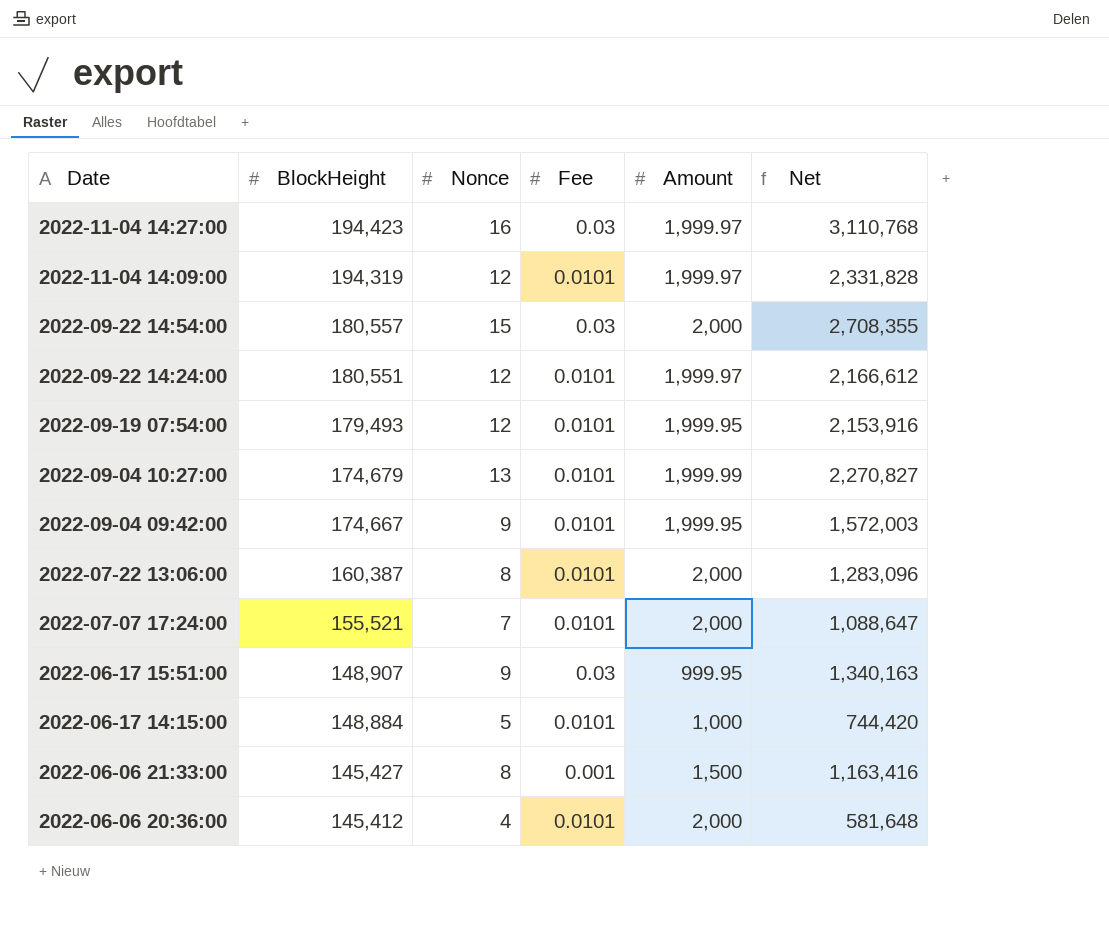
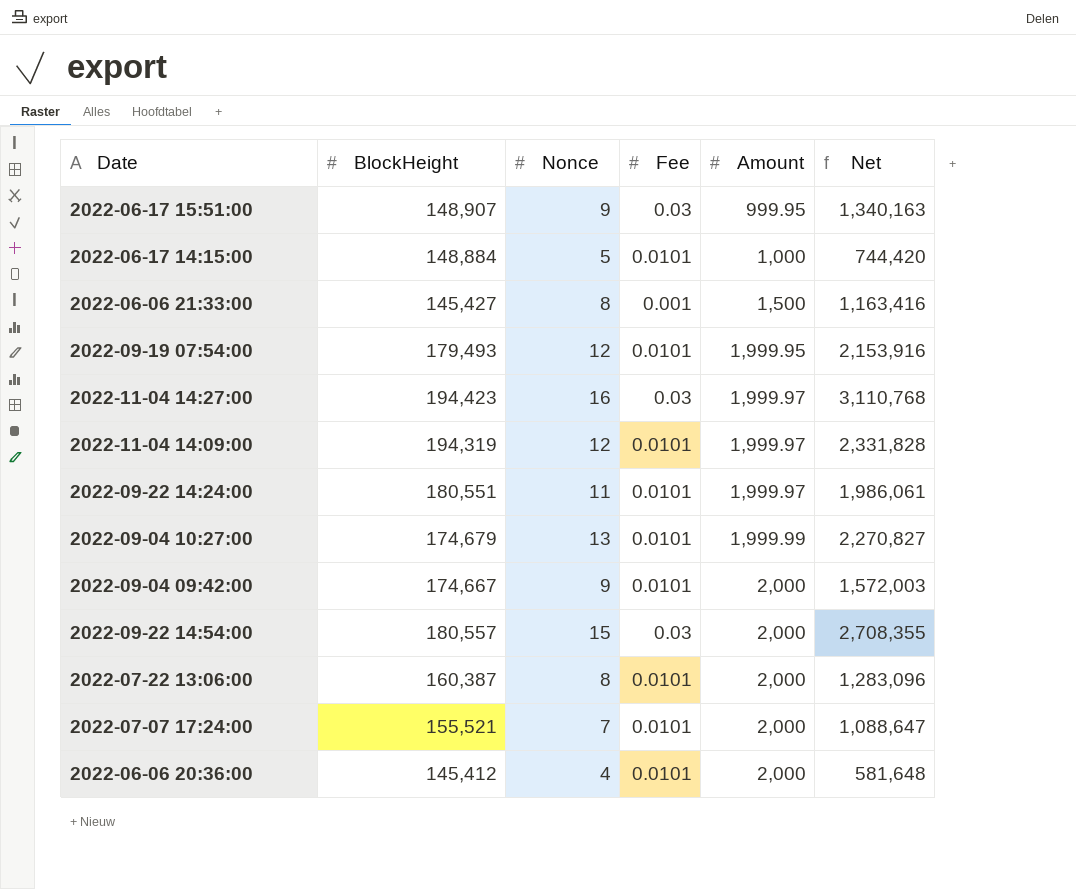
row order: Date descending -> Amount ascending
2022-09-22 14:24:00 | Nonce: 12 -> 11
2022-09-22 14:24:00 | Net: 2,166,612 -> 1,986,061
2022-09-04 09:42:00 | Amount: 1,999.95 -> 2,000

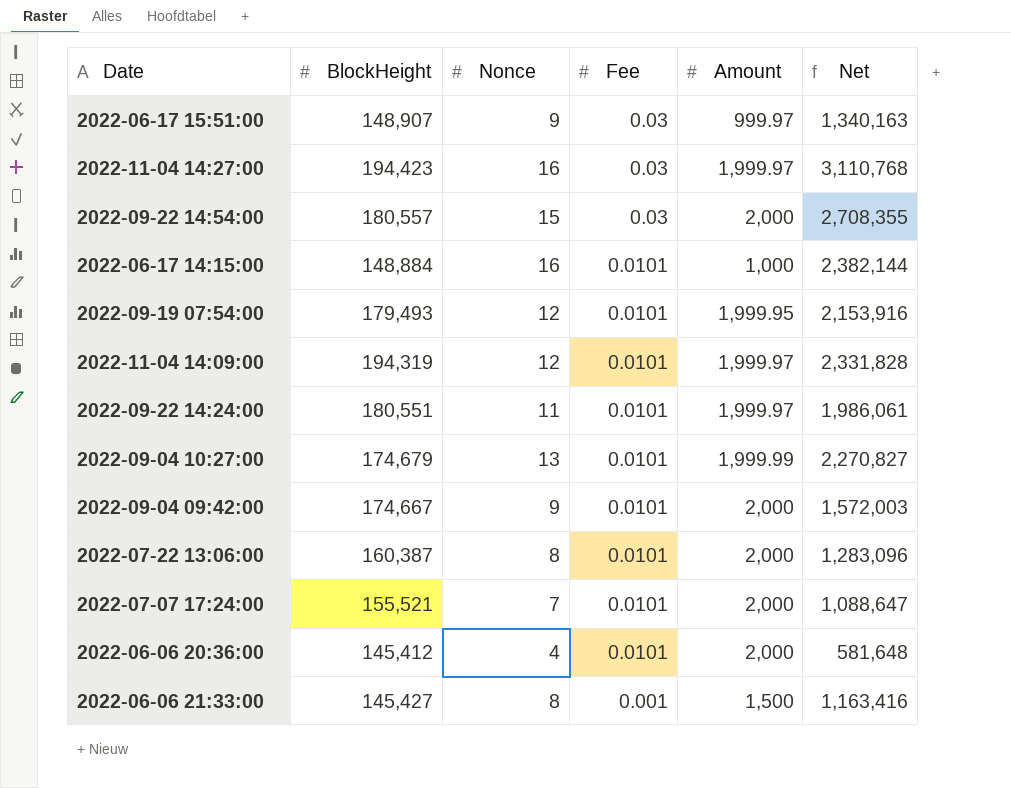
row order: Amount ascending -> Fee descending
2022-06-17 15:51:00 | Amount: 999.95 -> 999.97
2022-06-17 14:15:00 | Nonce: 5 -> 16
2022-06-17 14:15:00 | Net: 744,420 -> 2,382,144

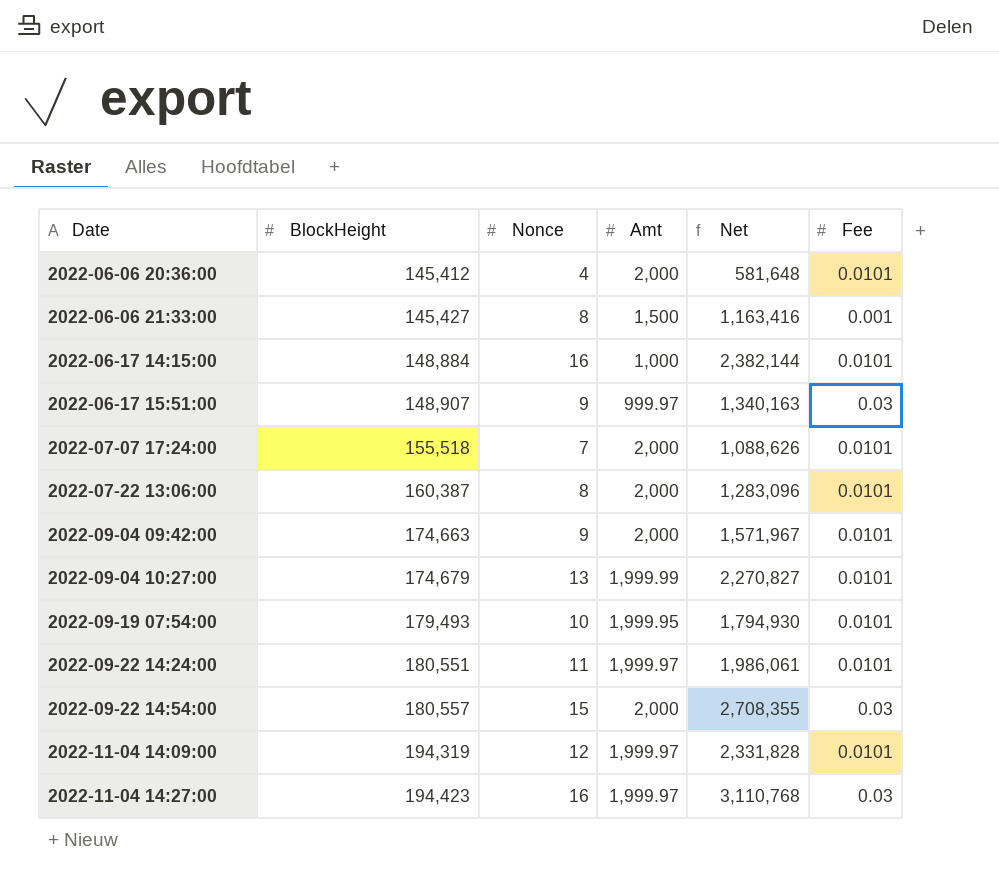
row order: Fee descending -> Date ascending
column name: Amount -> Amt
column Fee | position: 4 -> 6
2022-07-07 17:24:00 | BlockHeight: 155,521 -> 155,518
2022-07-07 17:24:00 | Net: 1,088,647 -> 1,088,626
2022-09-04 09:42:00 | BlockHeight: 174,667 -> 174,663
2022-09-04 09:42:00 | Net: 1,572,003 -> 1,571,967
2022-09-19 07:54:00 | Nonce: 12 -> 10
2022-09-19 07:54:00 | Net: 2,153,916 -> 1,794,930

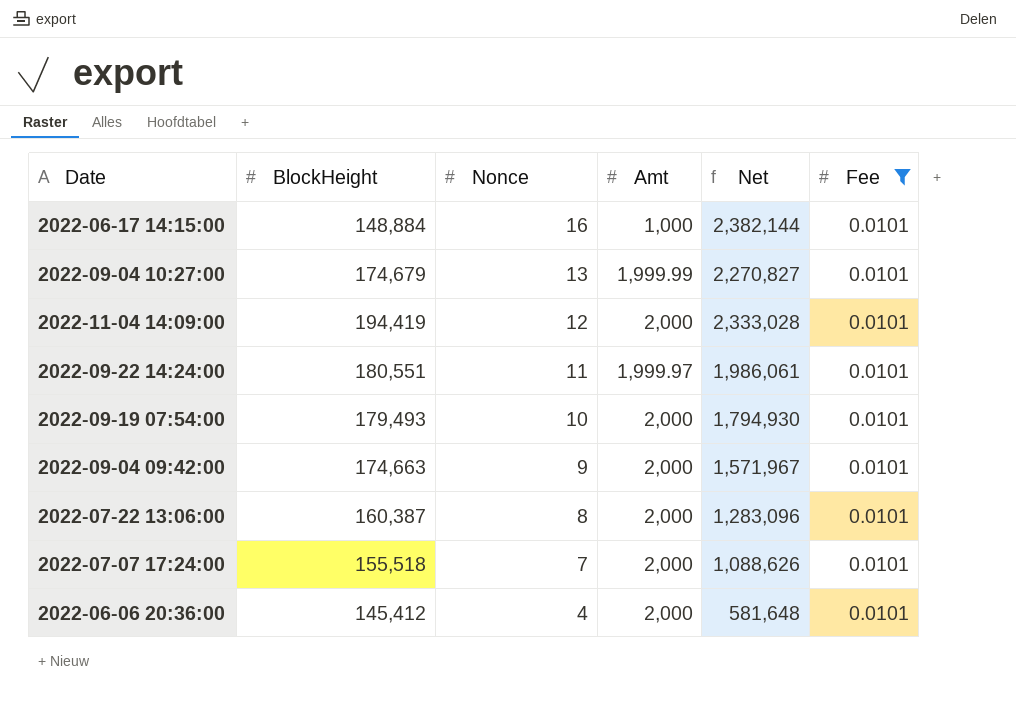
filter: none -> Fee = 0.0101
row order: Date ascending -> Nonce descending
2022-11-04 14:09:00 | BlockHeight: 194,319 -> 194,419
2022-11-04 14:09:00 | Amt: 1,999.97 -> 2,000
2022-11-04 14:09:00 | Net: 2,331,828 -> 2,333,028
2022-09-19 07:54:00 | Amt: 1,999.95 -> 2,000

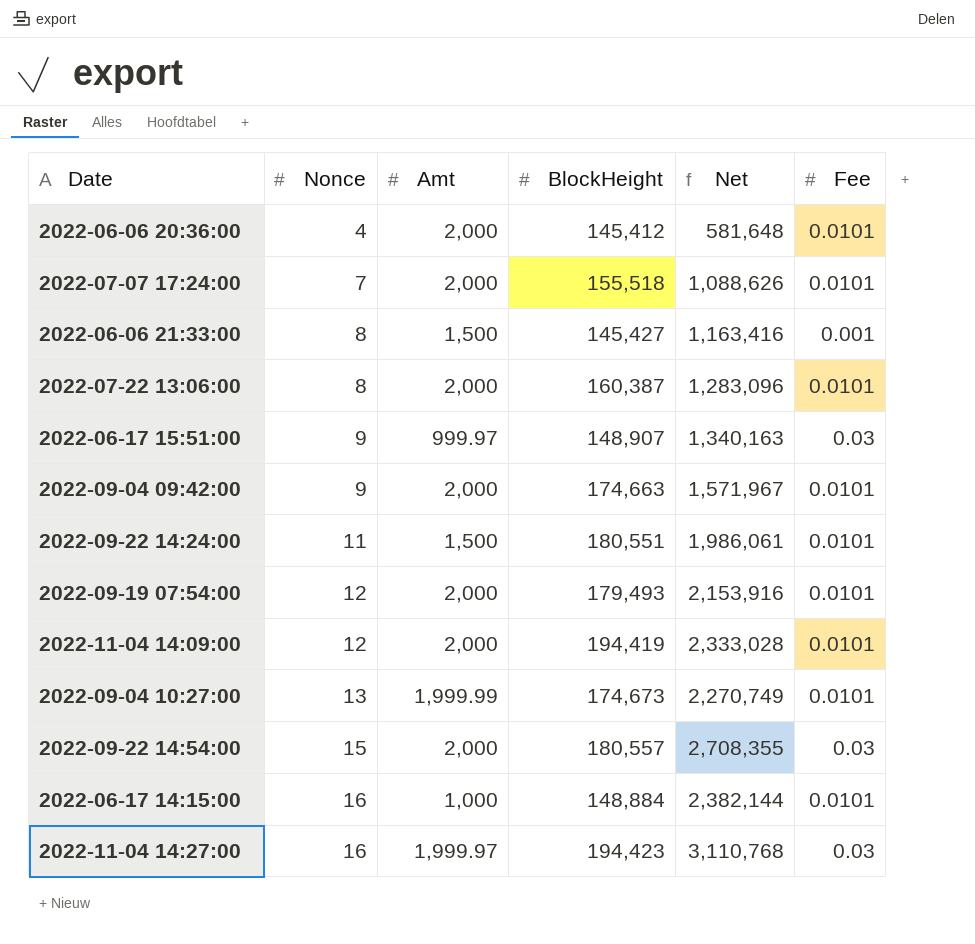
filter: Fee = 0.0101 -> none
row order: Nonce descending -> Nonce ascending
column BlockHeight | position: 2 -> 4
2022-09-22 14:24:00 | Amt: 1,999.97 -> 1,500
2022-09-19 07:54:00 | Nonce: 10 -> 12
2022-09-19 07:54:00 | Net: 1,794,930 -> 2,153,916
2022-09-04 10:27:00 | BlockHeight: 174,679 -> 174,673
2022-09-04 10:27:00 | Net: 2,270,827 -> 2,270,749

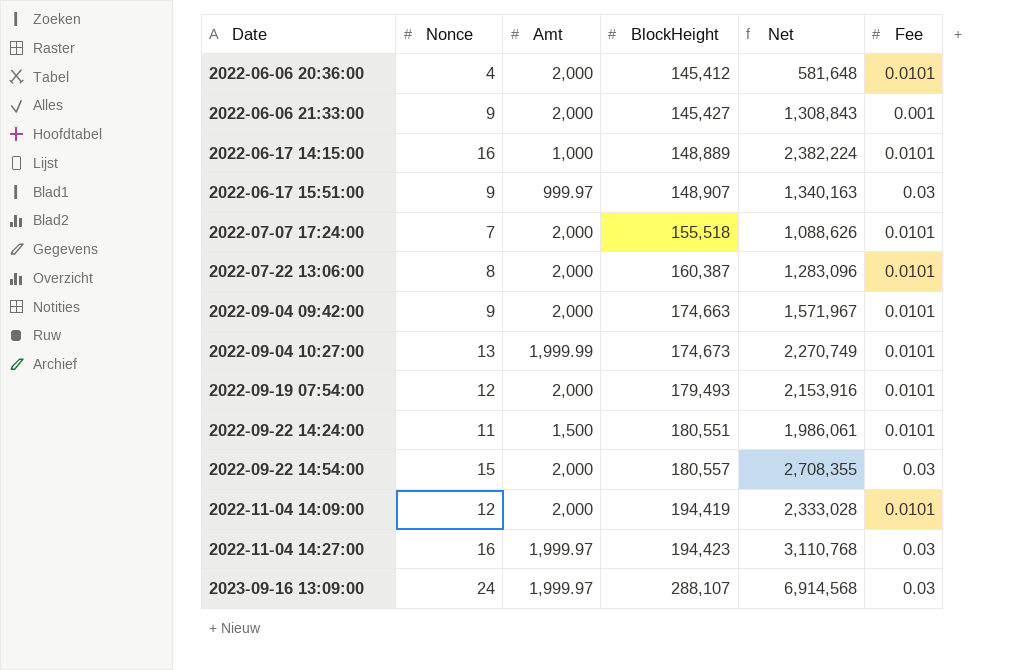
row order: Nonce ascending -> Date ascending
2022-06-06 21:33:00 | Nonce: 8 -> 9
2022-06-06 21:33:00 | Amt: 1,500 -> 2,000
2022-06-06 21:33:00 | Net: 1,163,416 -> 1,308,843
2022-06-17 14:15:00 | BlockHeight: 148,884 -> 148,889
2022-06-17 14:15:00 | Net: 2,382,144 -> 2,382,224
row 2023-09-16 13:09:00: none -> 24 | 1,999.97 | 288,107 | 6,914,568 | 0.03

